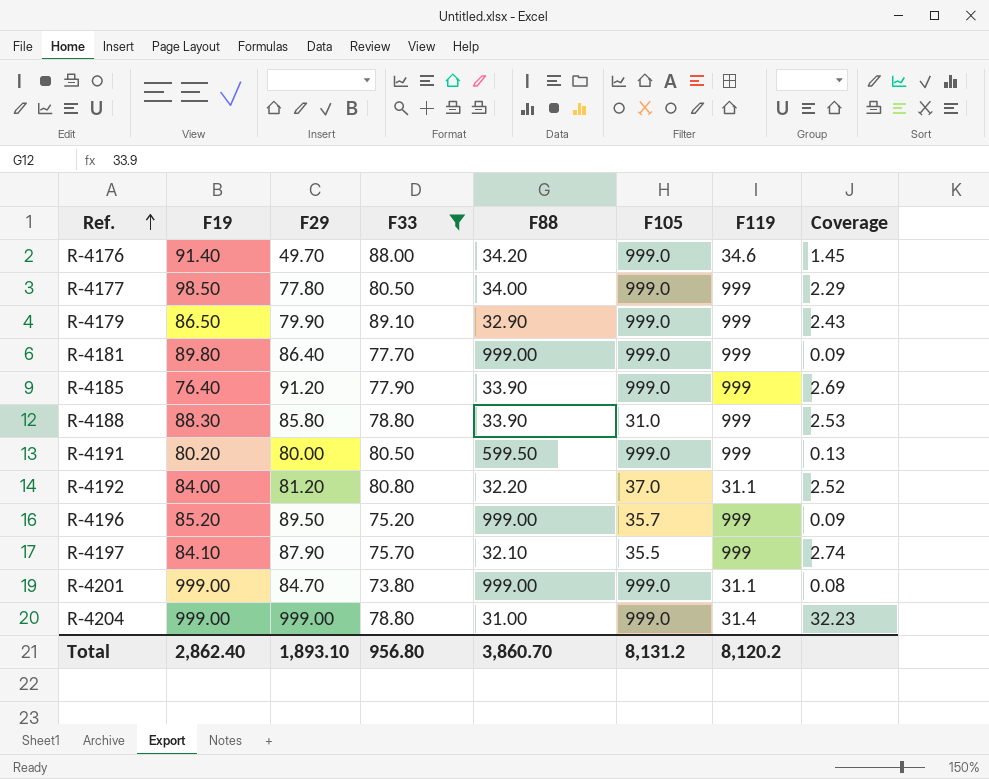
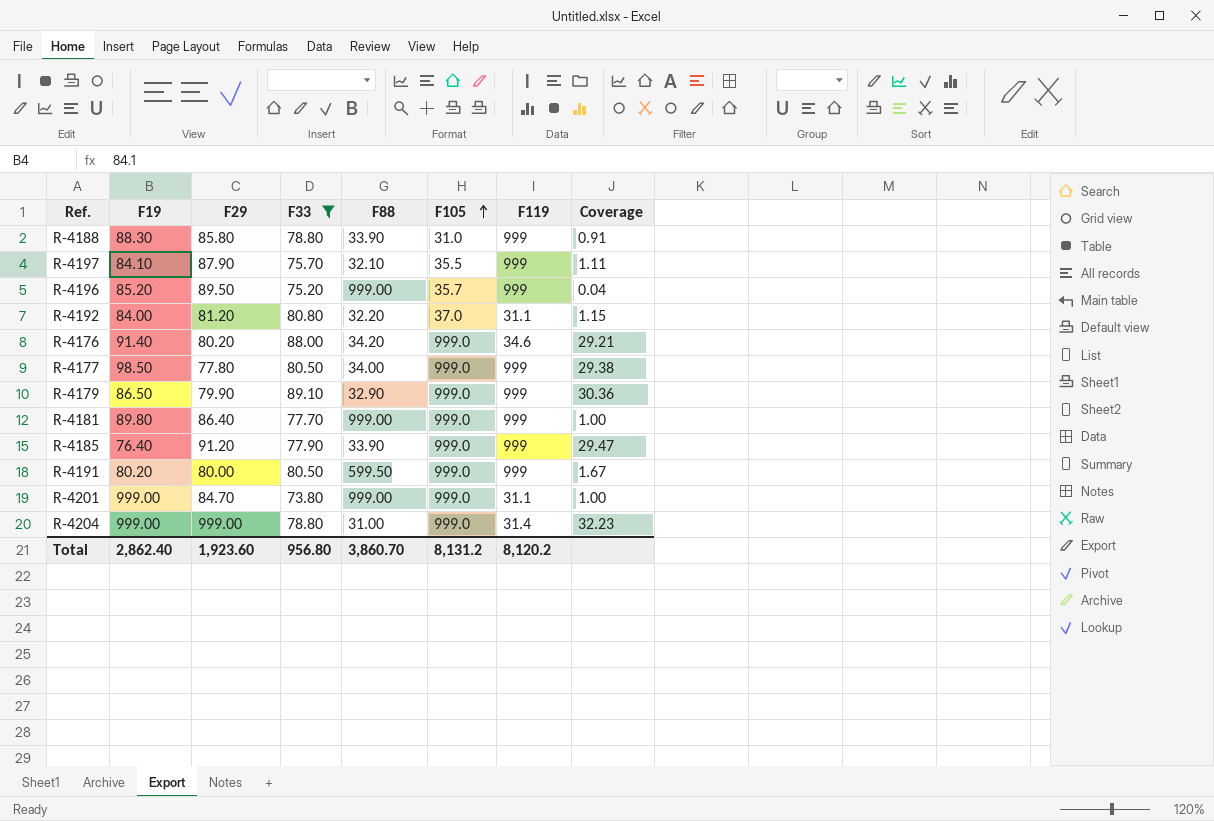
row order: Ref. ascending -> F105 ascending
column Coverage | formula: [F29] / [F88] -> [F105] / [F88]
R-4176 | F29: 49.70 -> 80.20
Total | F29: 1,893.10 -> 1,923.60

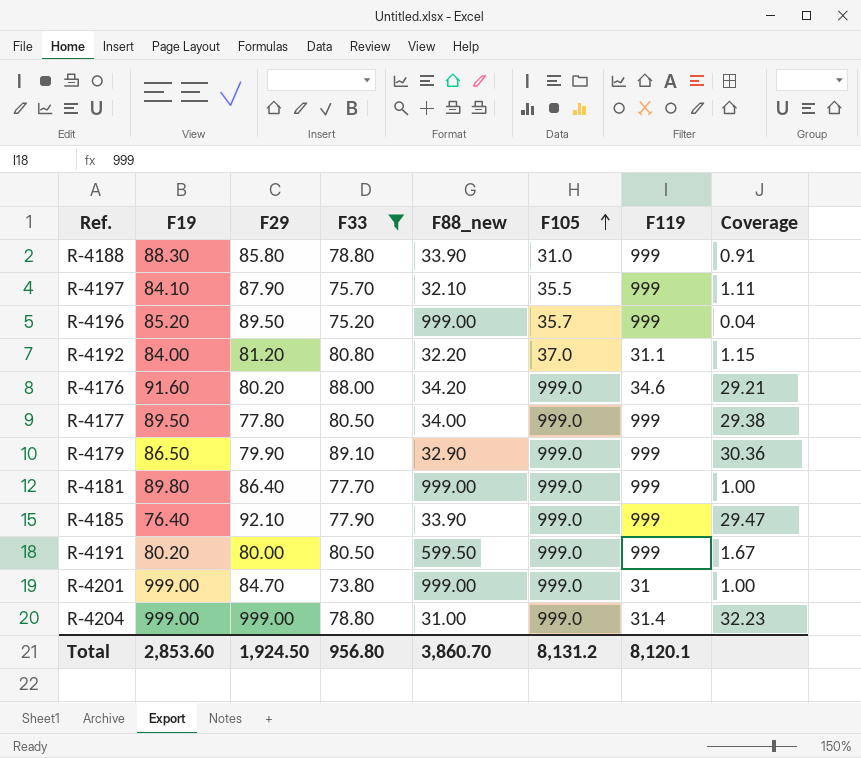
column name: F88 -> F88_new
R-4176 | F19: 91.40 -> 91.60
R-4177 | F19: 98.50 -> 89.50
R-4185 | F29: 91.20 -> 92.10
R-4201 | F119: 31.1 -> 31
Total | F19: 2,862.40 -> 2,853.60
Total | F29: 1,923.60 -> 1,924.50
Total | F119: 8,120.2 -> 8,120.1

